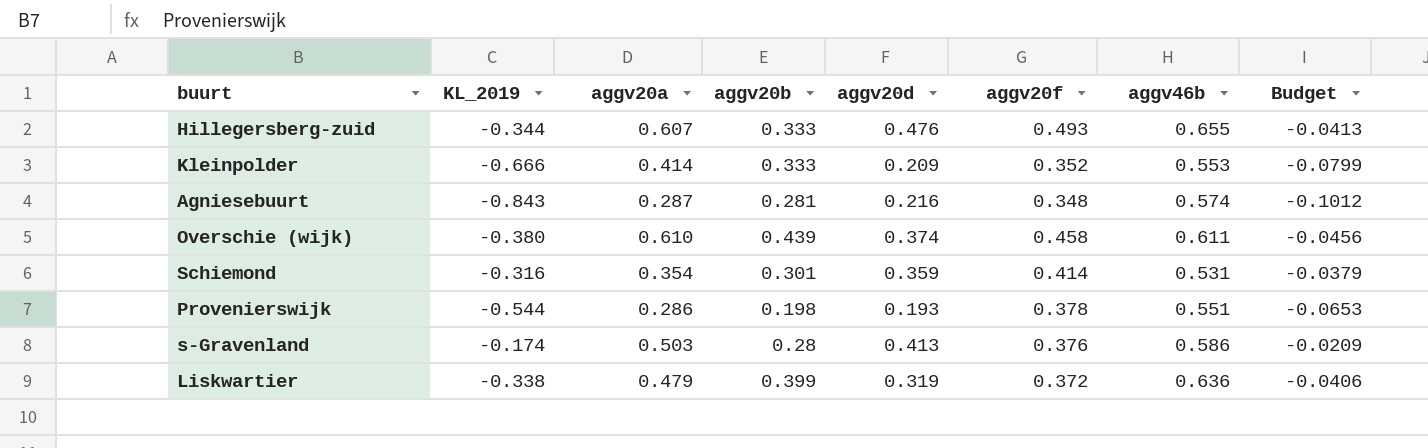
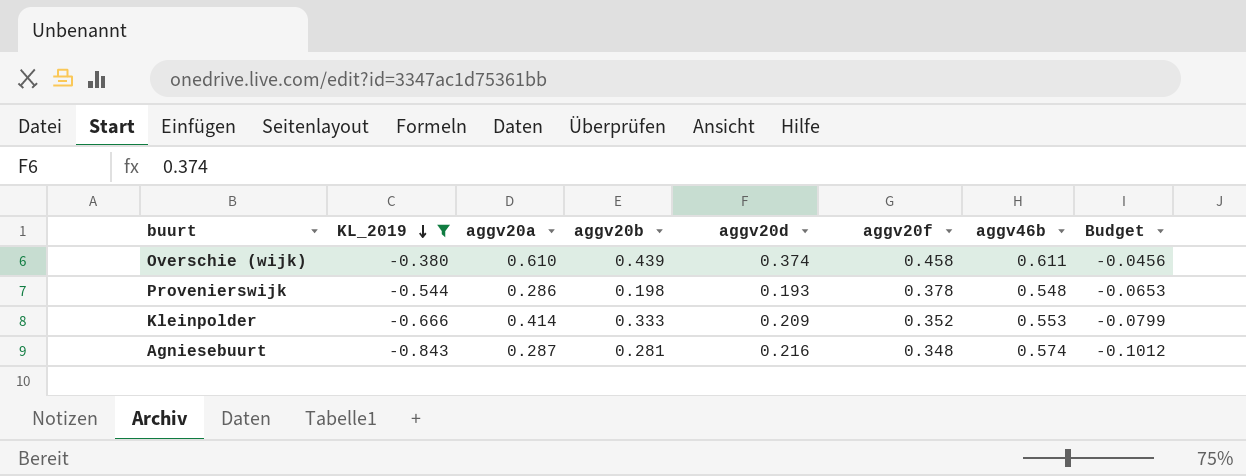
filter: none -> KL_2019 <= -0.380
row order: none -> KL_2019 descending
Provenierswijk | aggv46b: 0.551 -> 0.548

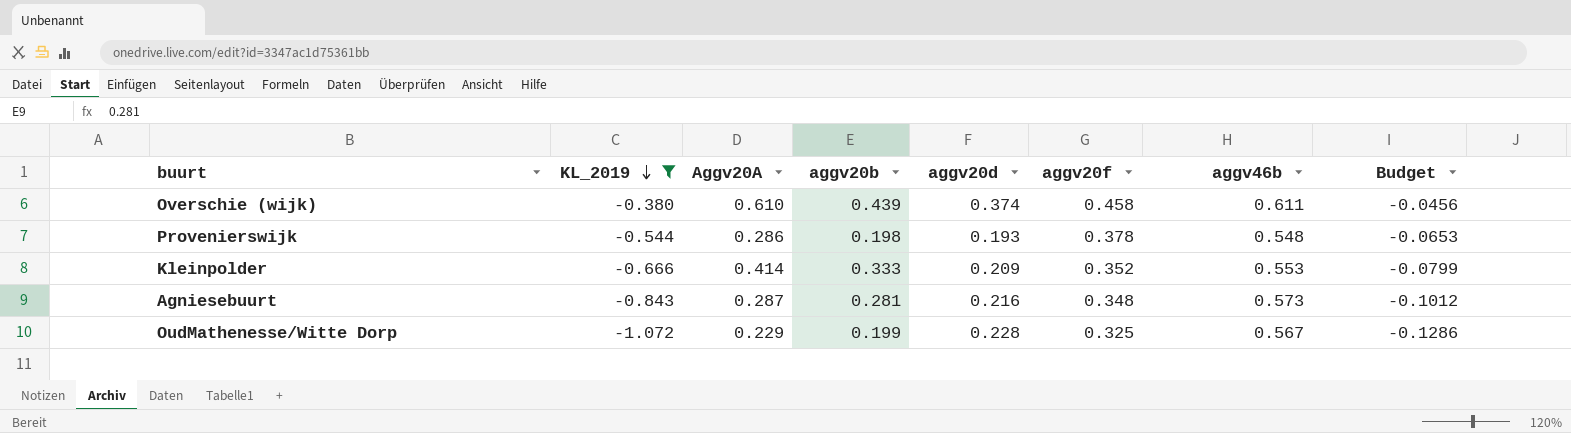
column name: aggv20a -> Aggv20A
Agniesebuurt | aggv46b: 0.574 -> 0.573
row OudMathenesse/Witte Dorp: none -> -1.072 | 0.229 | 0.199 | 0.228 | 0.325 | 0.567 | -0.1286

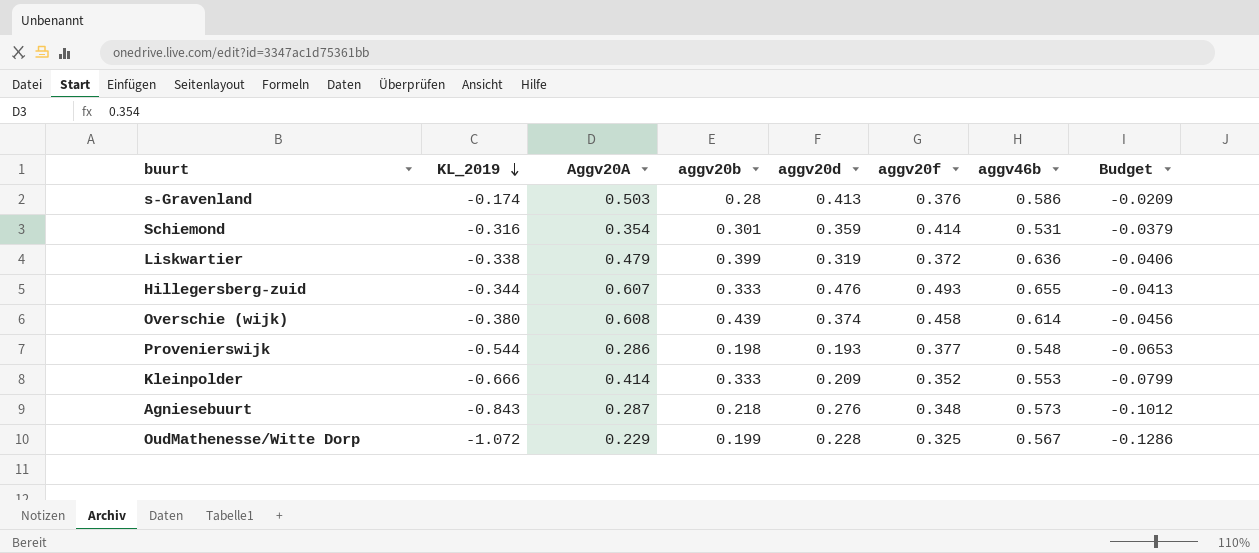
filter: KL_2019 <= -0.380 -> none
Overschie (wijk) | Aggv20A: 0.610 -> 0.608
Overschie (wijk) | aggv46b: 0.611 -> 0.614
Provenierswijk | aggv20f: 0.378 -> 0.377
Agniesebuurt | aggv20b: 0.281 -> 0.218
Agniesebuurt | aggv20d: 0.216 -> 0.276

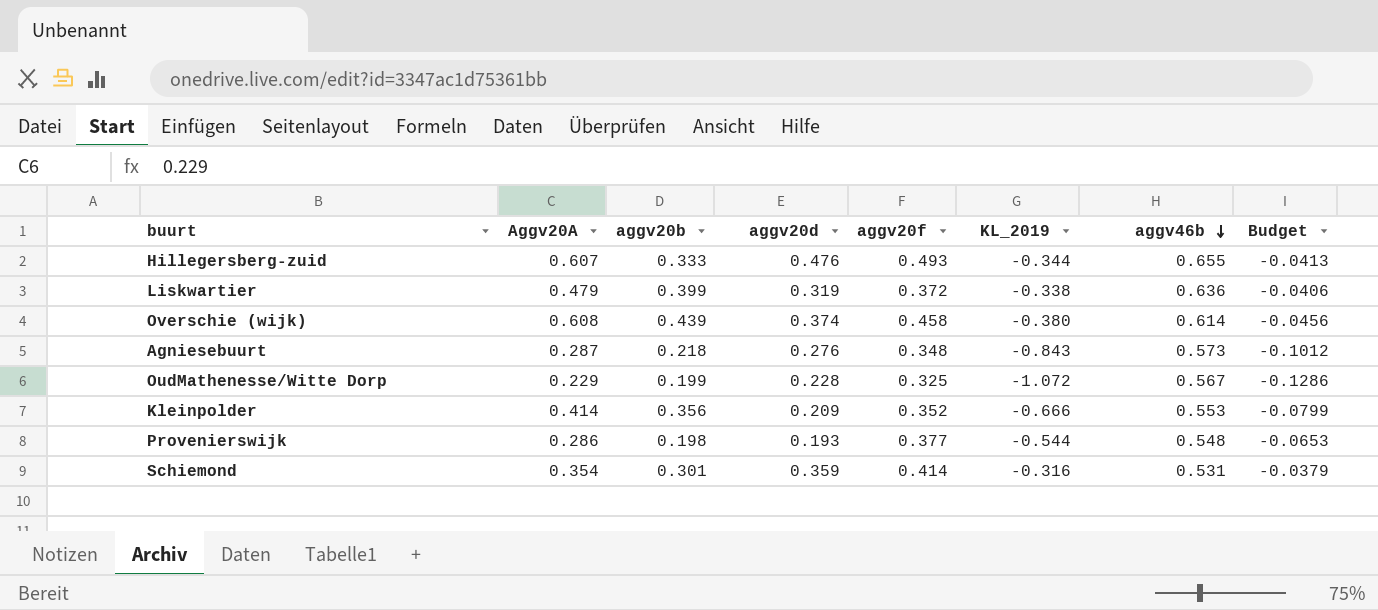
row order: KL_2019 descending -> aggv46b descending
column KL_2019 | position: 2 -> 6
row s-Gravenland: -0.174 | 0.503 | 0.28 | 0.413 | 0.376 | 0.586 | -0.0209 -> none
Kleinpolder | aggv20b: 0.333 -> 0.356

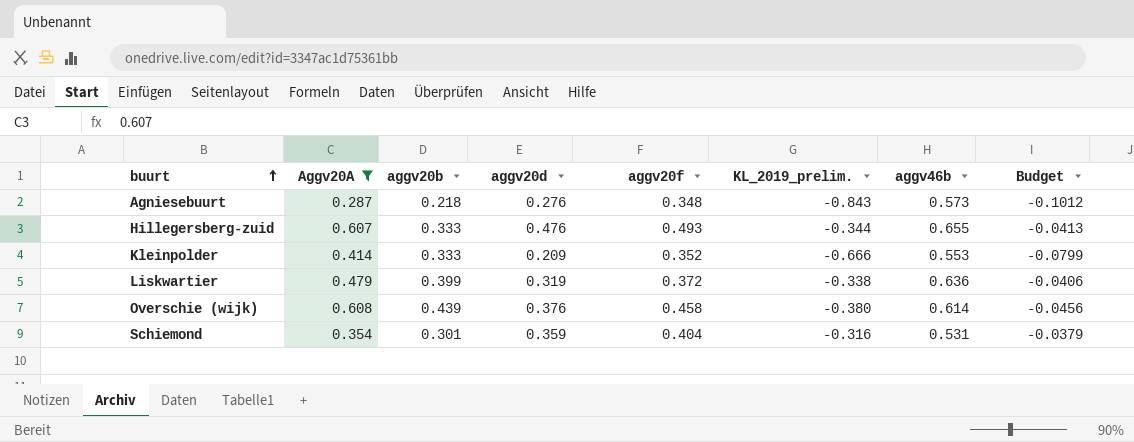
filter: none -> Aggv20A >= 0.287
row order: aggv46b descending -> buurt ascending
column name: KL_2019 -> KL_2019_prelim.
Kleinpolder | aggv20b: 0.356 -> 0.333
Overschie (wijk) | aggv20d: 0.374 -> 0.376
Schiemond | aggv20f: 0.414 -> 0.404

